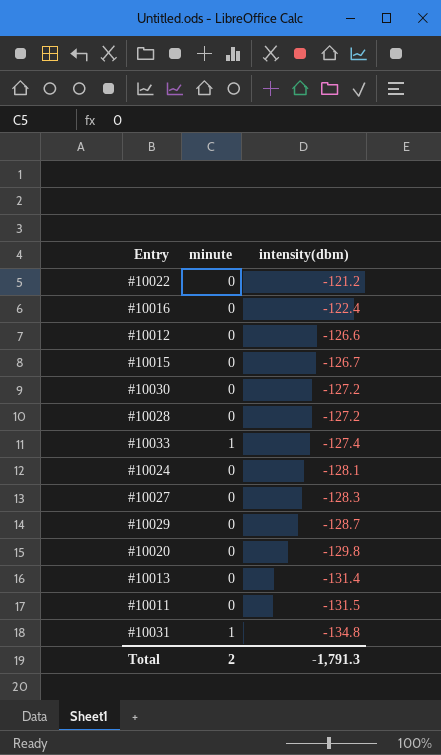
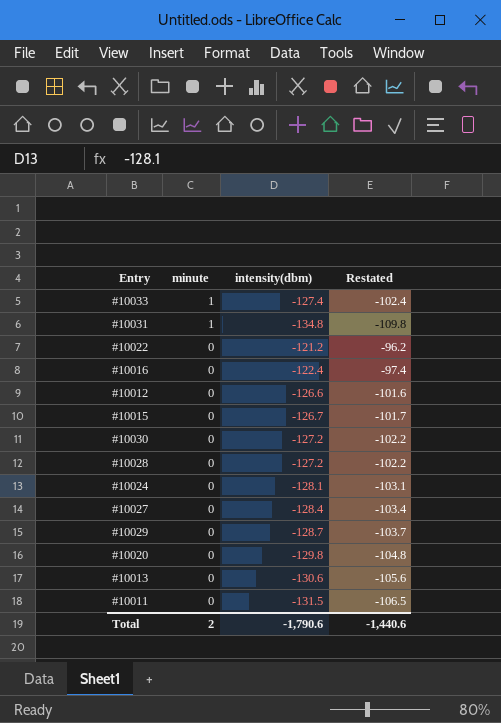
row order: intensity(dbm) descending -> minute descending
column Restated | formula: none -> [intensity(dbm)] + 25
#10027 | intensity(dbm): -128.3 -> -128.4
#10013 | intensity(dbm): -131.4 -> -130.6
Total | intensity(dbm): -1,791.3 -> -1,790.6

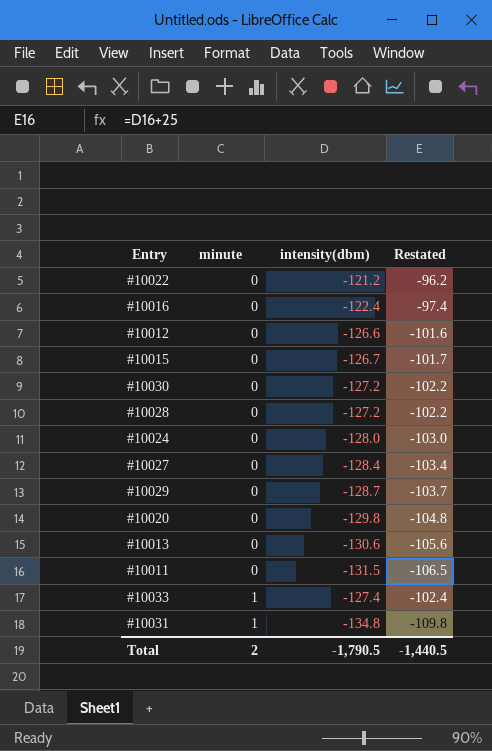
row order: minute descending -> minute ascending
#10024 | intensity(dbm): -128.1 -> -128.0
#10024 | Restated: -103.1 -> -103.0
Total | intensity(dbm): -1,790.6 -> -1,790.5
Total | Restated: -1,440.6 -> -1,440.5

